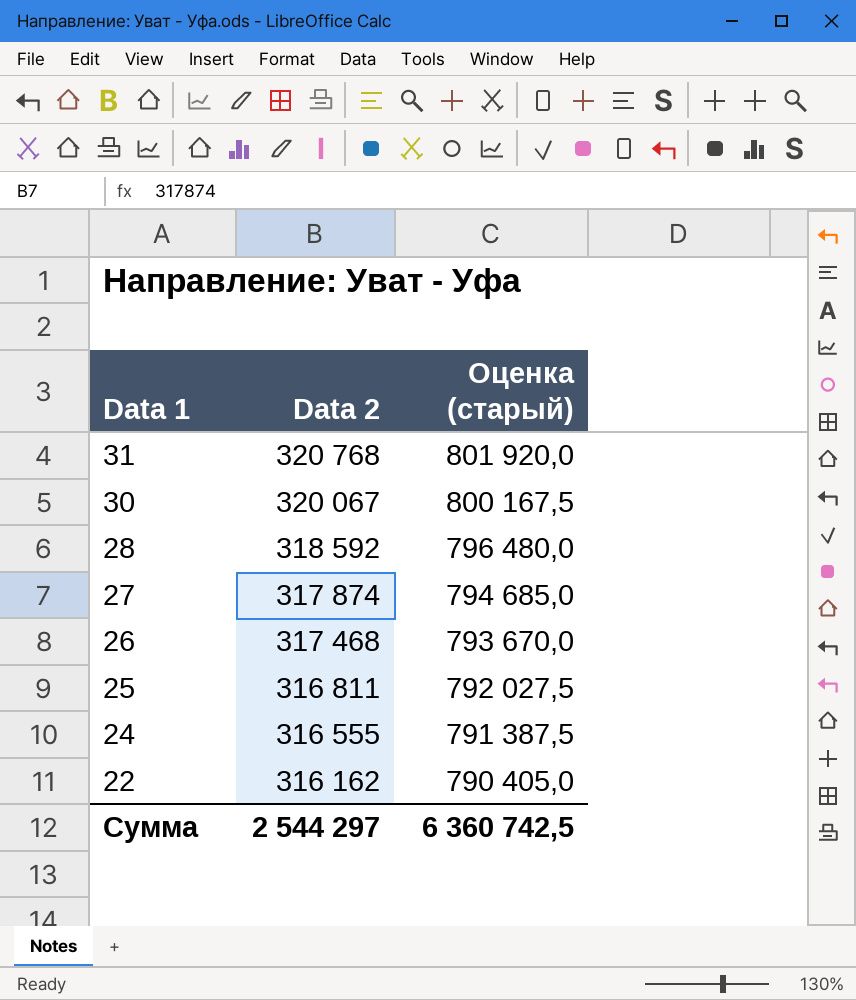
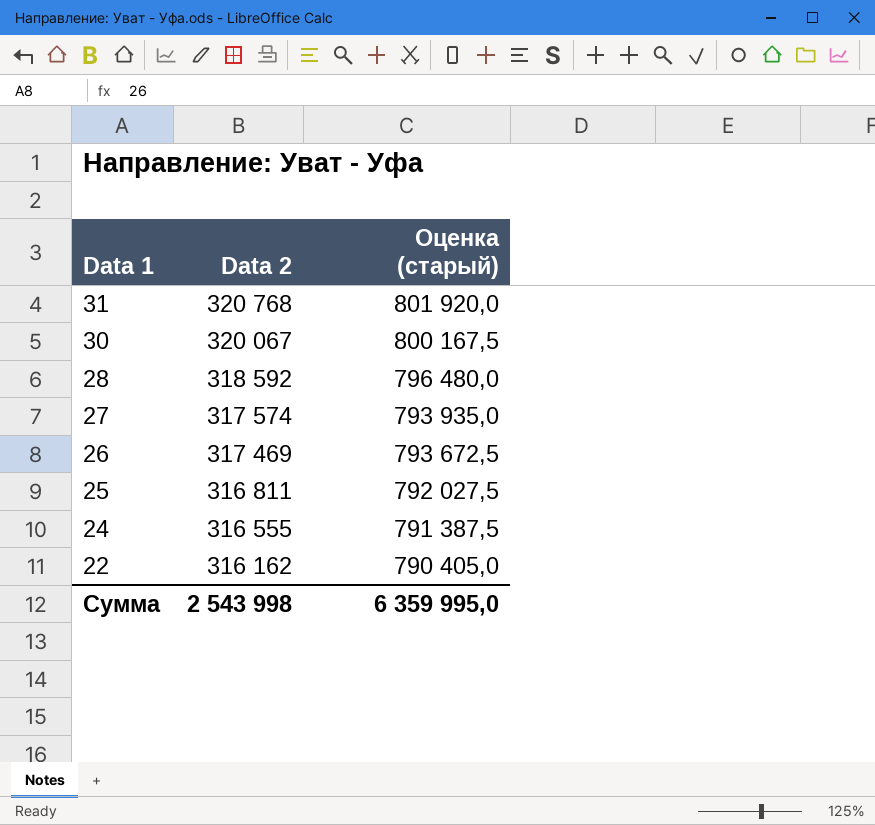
27 | Data 2: 317 874 -> 317 574
27 | Оценка (старый): 794 685,0 -> 793 935,0
26 | Data 2: 317 468 -> 317 469
26 | Оценка (старый): 793 670,0 -> 793 672,5
Сумма | Data 2: 2 544 297 -> 2 543 998
Сумма | Оценка (старый): 6 360 742,5 -> 6 359 995,0

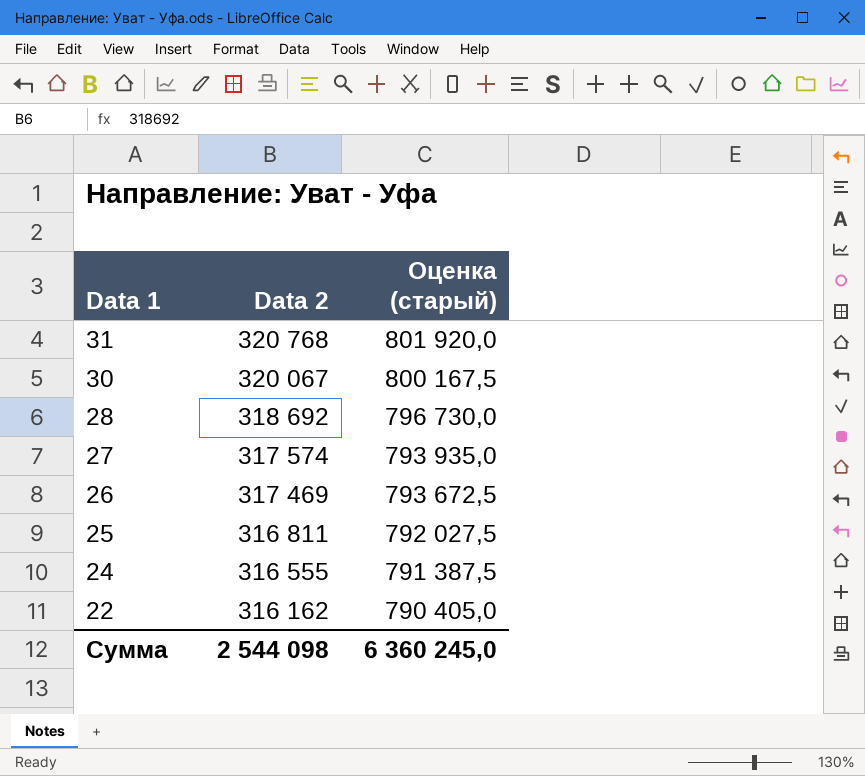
28 | Data 2: 318 592 -> 318 692
28 | Оценка (старый): 796 480,0 -> 796 730,0
Сумма | Data 2: 2 543 998 -> 2 544 098
Сумма | Оценка (старый): 6 359 995,0 -> 6 360 245,0

